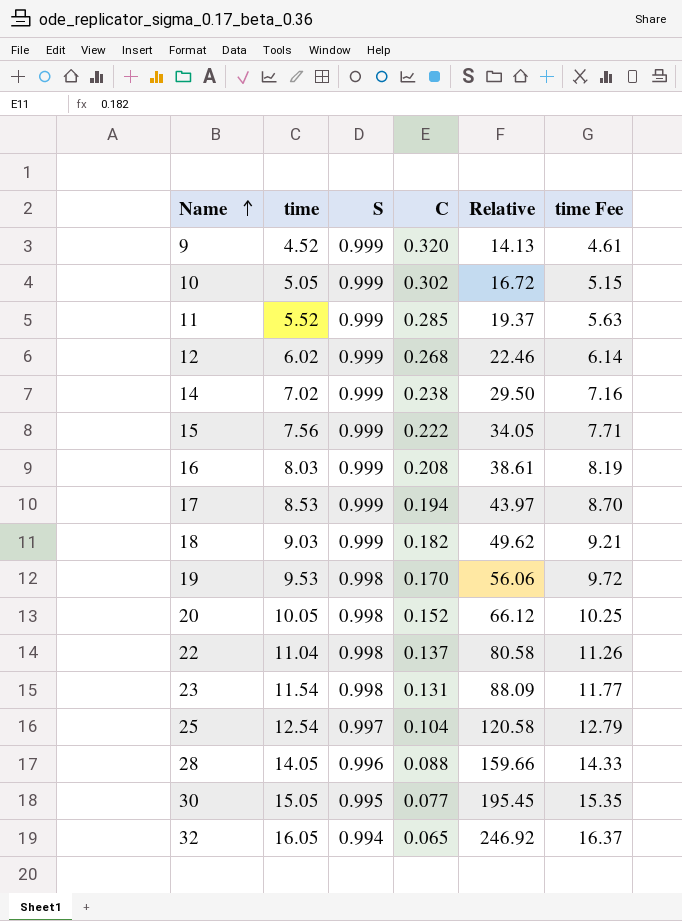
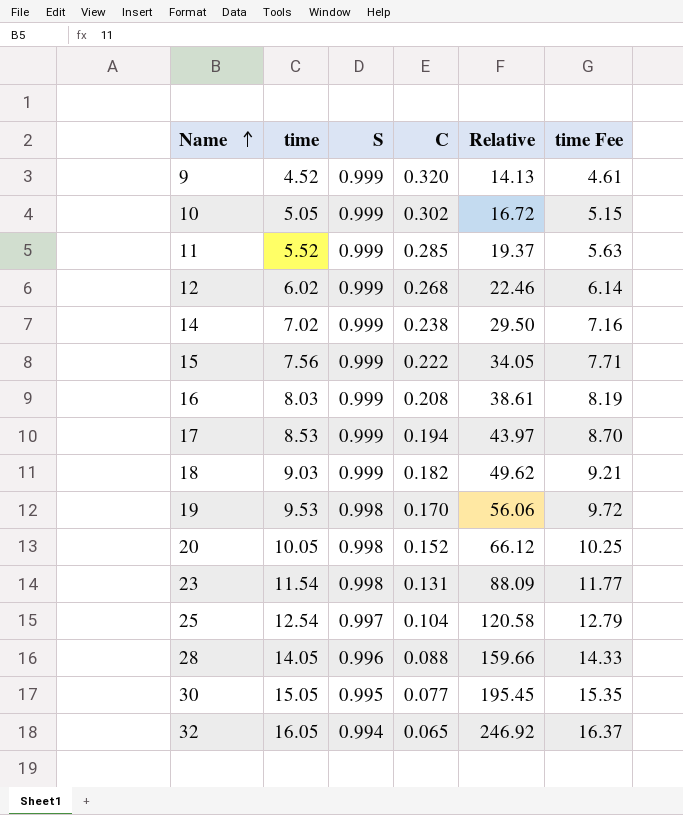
row 22: 11.04 | 0.998 | 0.137 | 80.58 | 11.26 -> none

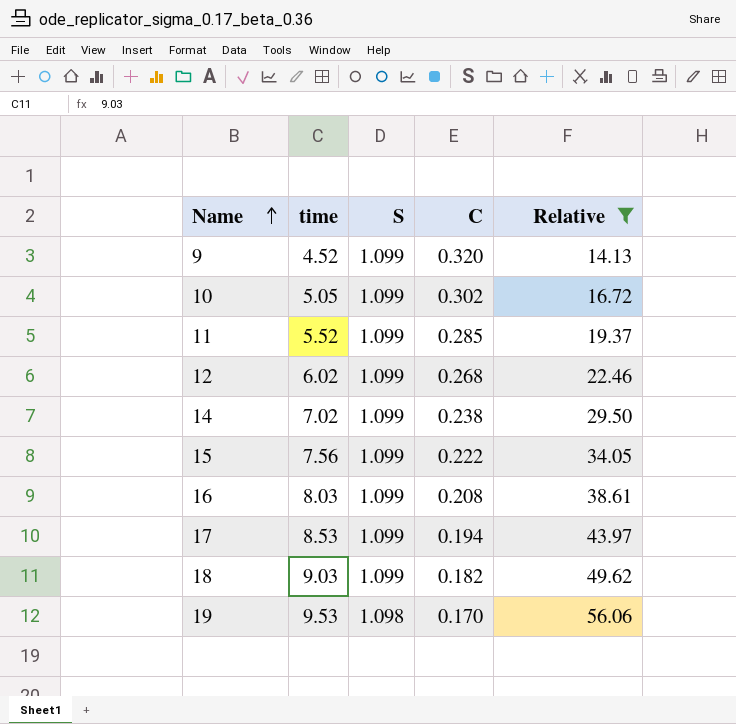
filter: none -> Relative <= 56.06
column time Fee | formula: [time] * 1.02 -> none
9 | S: 0.999 -> 1.099
10 | S: 0.999 -> 1.099
11 | S: 0.999 -> 1.099
12 | S: 0.999 -> 1.099
14 | S: 0.999 -> 1.099
15 | S: 0.999 -> 1.099
16 | S: 0.999 -> 1.099
17 | S: 0.999 -> 1.099
18 | S: 0.999 -> 1.099
19 | S: 0.998 -> 1.098

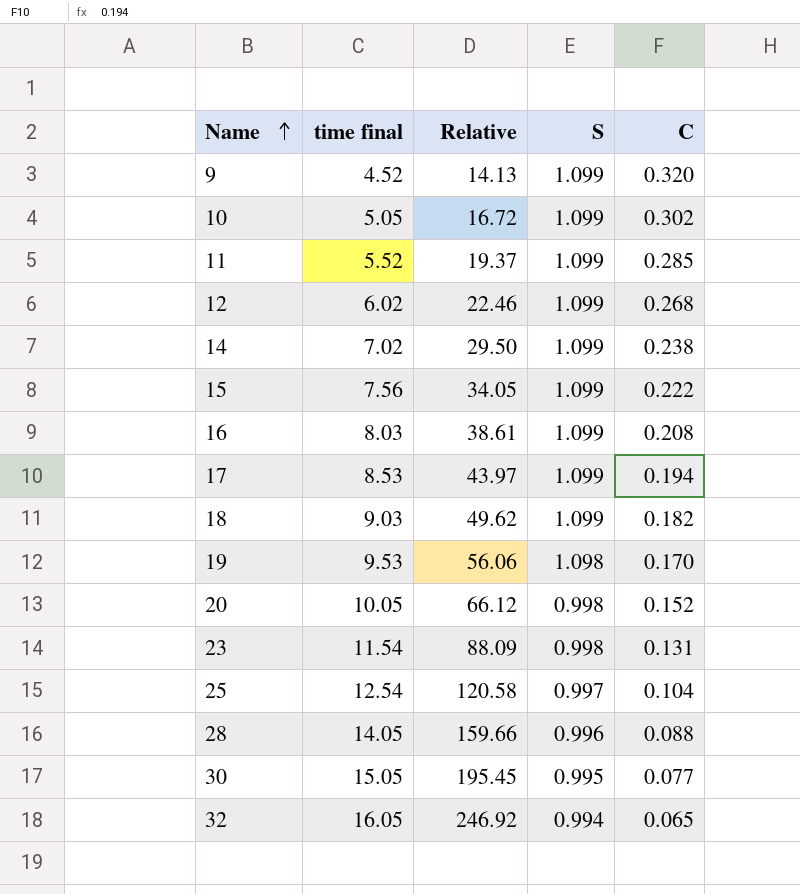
filter: Relative <= 56.06 -> none
column name: time -> time final
column Relative | position: 5 -> 3

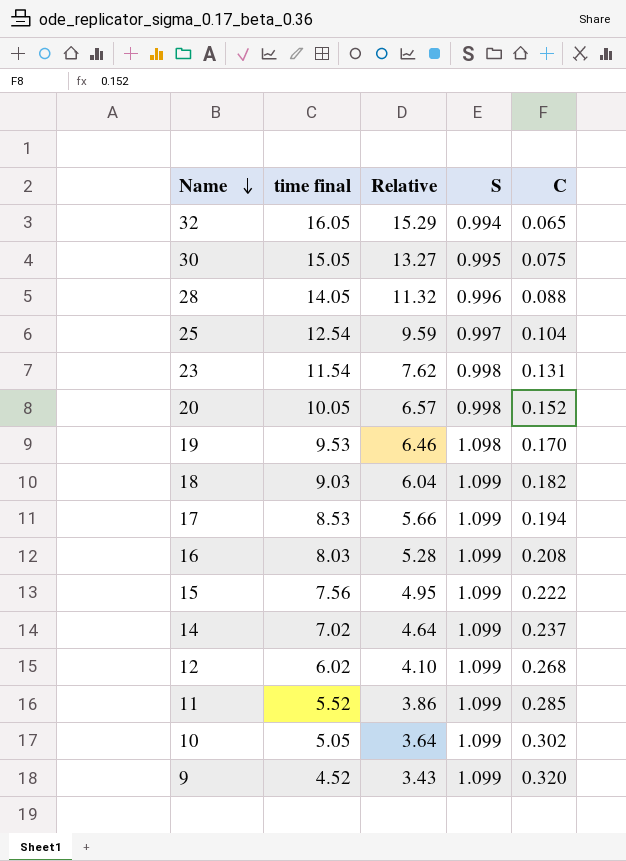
row order: Name ascending -> Name descending
column Relative | formula: [time final] / [C] -> [S] / [C]
30 | C: 0.077 -> 0.075
14 | C: 0.238 -> 0.237

